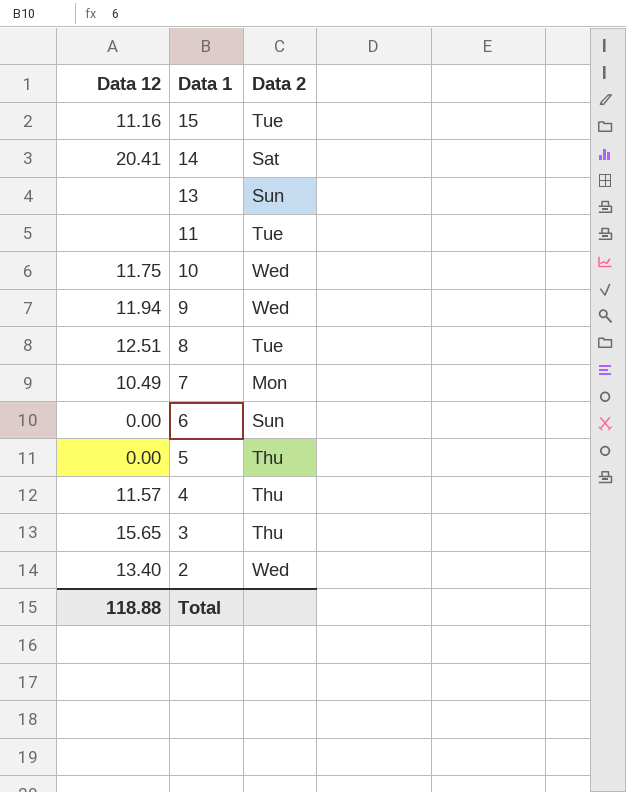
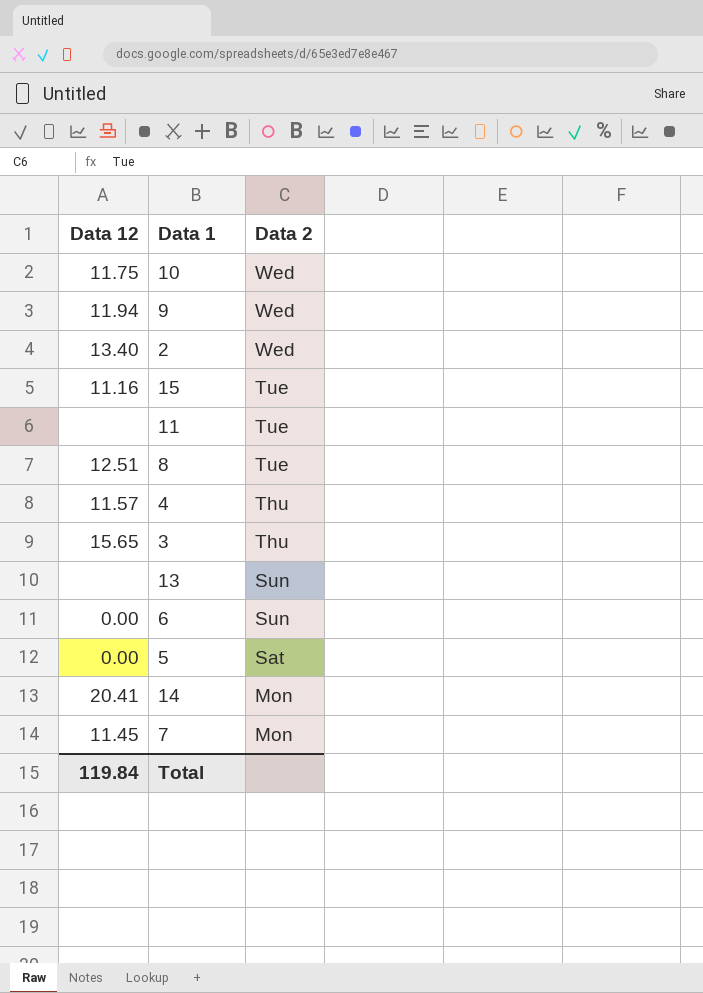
row order: Data 1 descending -> Data 2 descending
5 | Data 2: Thu -> Sat
14 | Data 2: Sat -> Mon
7 | Data 12: 10.49 -> 11.45
Total | Data 12: 118.88 -> 119.84

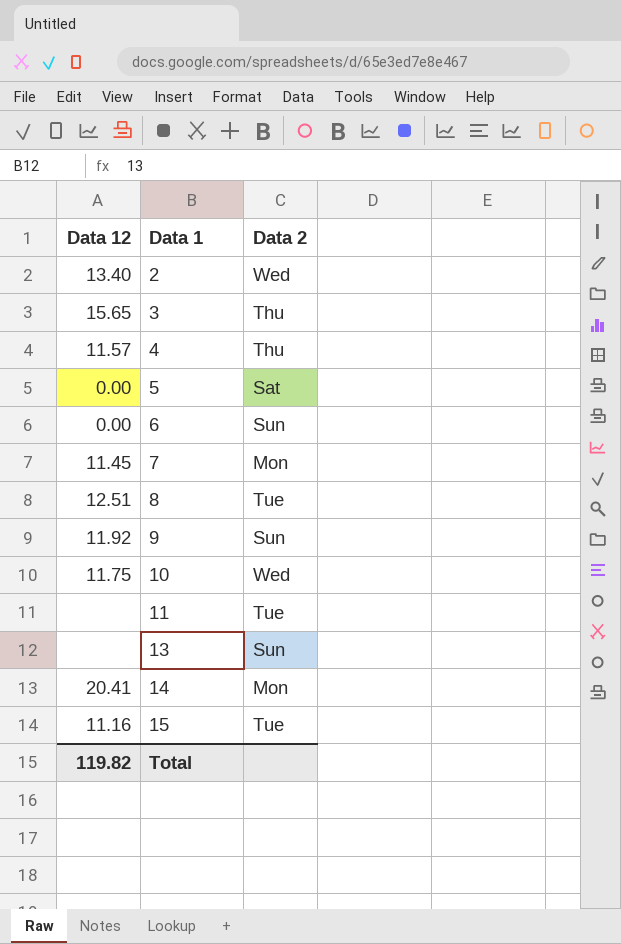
row order: Data 2 descending -> Data 1 ascending
9 | Data 12: 11.94 -> 11.92
9 | Data 2: Wed -> Sun
Total | Data 12: 119.84 -> 119.82

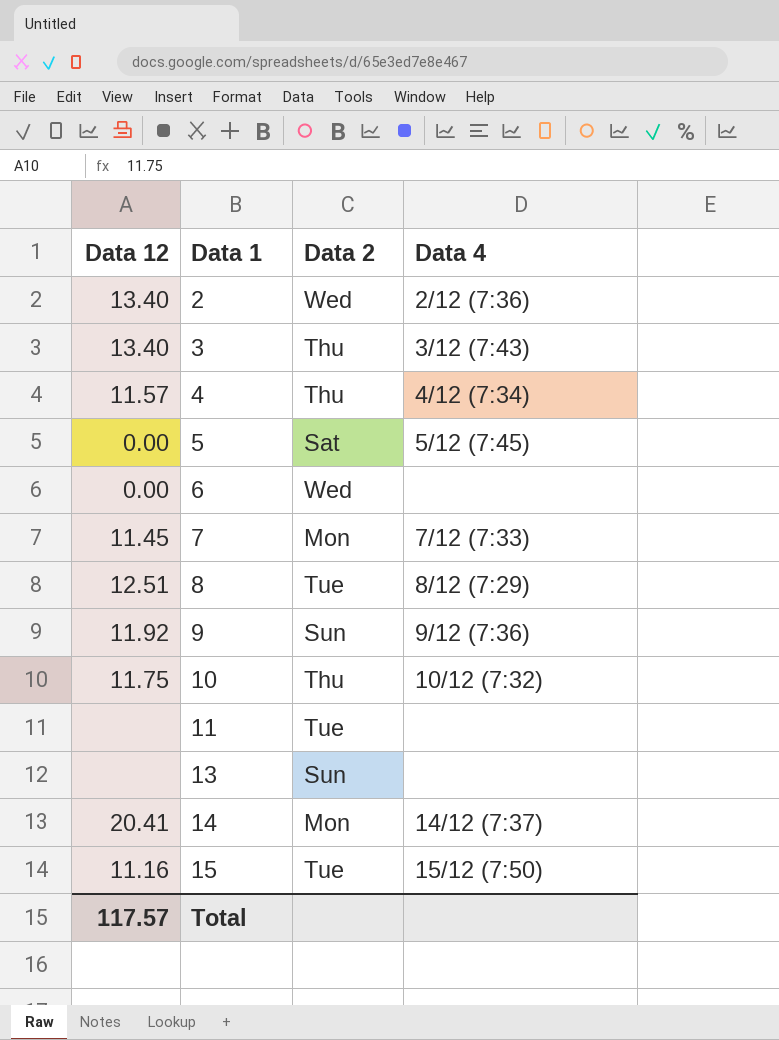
column Data 4 | position: none -> 4
3 | Data 12: 15.65 -> 13.40
6 | Data 2: Sun -> Wed
10 | Data 2: Wed -> Thu
Total | Data 12: 119.82 -> 117.57

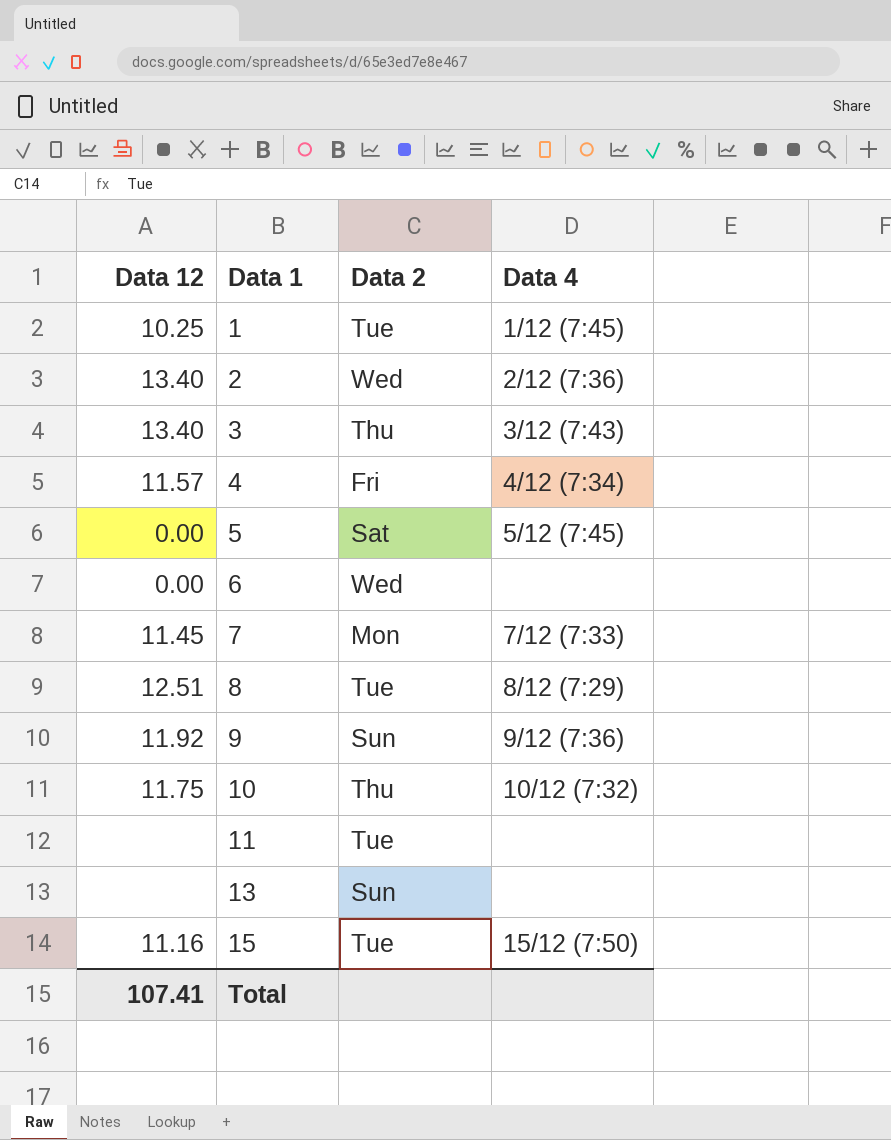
row 14: 20.41 | Mon | 14/12 (7:37) -> none
row 1: none -> 10.25 | Tue | 1/12 (7:45)
4 | Data 2: Thu -> Fri
Total | Data 12: 117.57 -> 107.41

